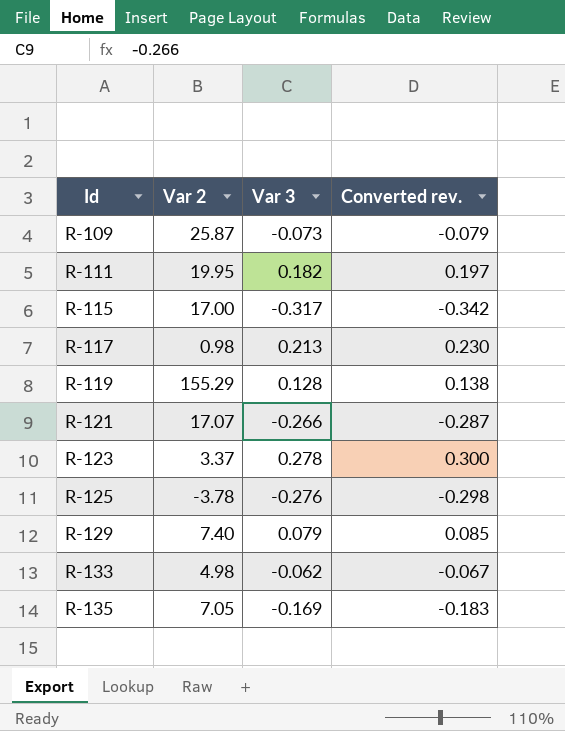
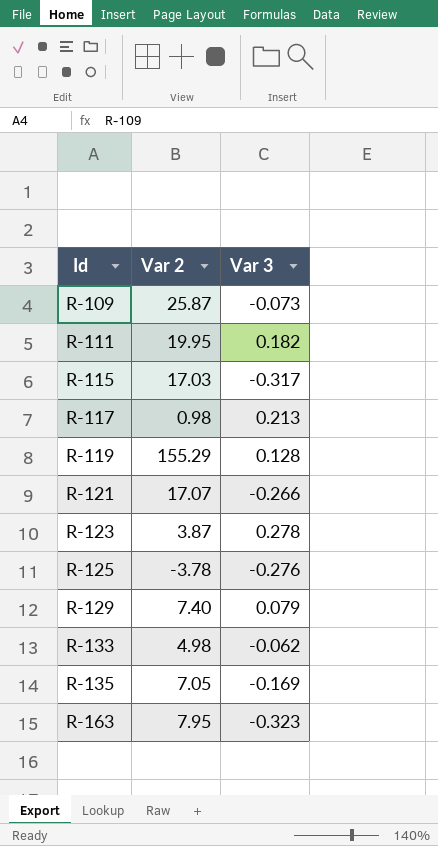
column Converted rev. | formula: [Var 3] * 1.08 -> none
R-115 | Var 2: 17.00 -> 17.03
R-123 | Var 2: 3.37 -> 3.87
row R-163: none -> 7.95 | -0.323

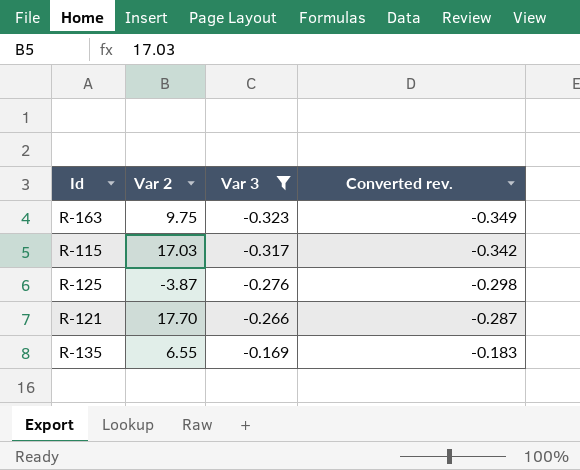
filter: none -> Var 3 <= -0.169
row order: Id ascending -> Var 3 ascending
column Converted rev. | formula: none -> [Var 3] * 1.08
R-163 | Var 2: 7.95 -> 9.75
R-125 | Var 2: -3.78 -> -3.87
R-121 | Var 2: 17.07 -> 17.70
R-135 | Var 2: 7.05 -> 6.55

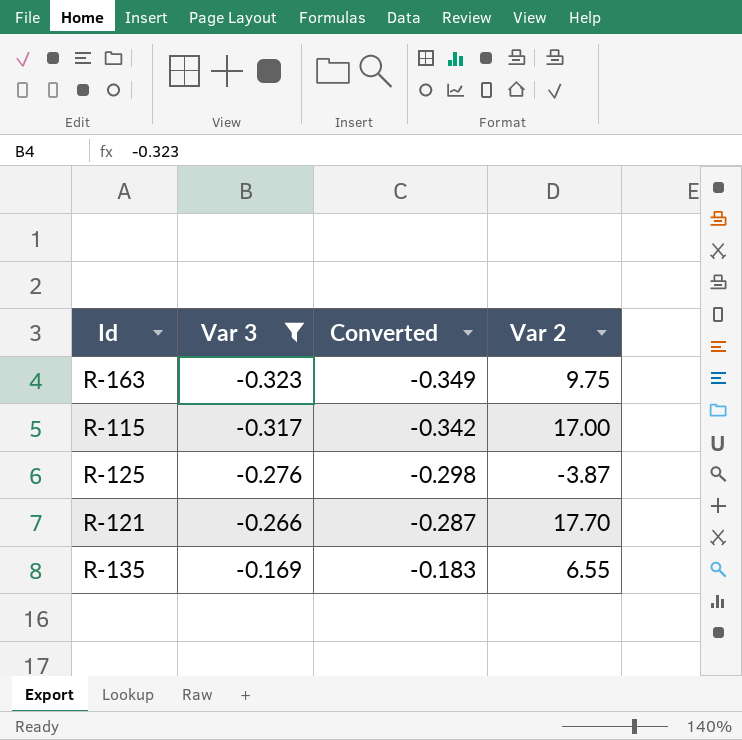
column name: Converted rev. -> Converted
column Var 2 | position: 2 -> 4
R-115 | Var 2: 17.03 -> 17.00

